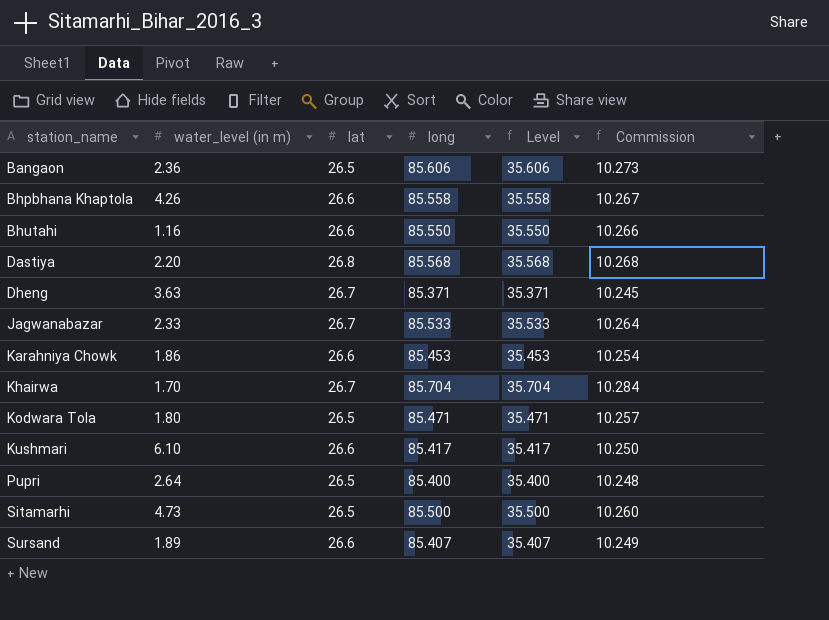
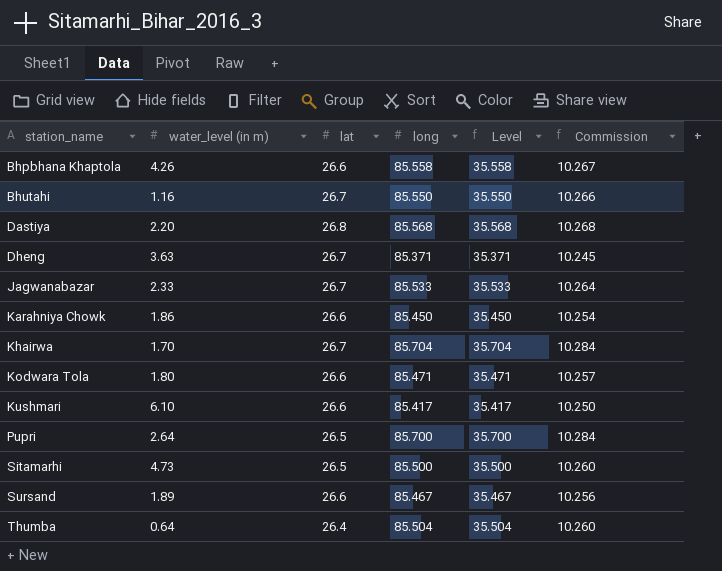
row Bangaon: 2.36 | 26.5 | 85.606 | 35.606 | 10.273 -> none
Bhutahi | lat: 26.6 -> 26.7
Karahniya Chowk | long: 85.453 -> 85.450
Karahniya Chowk | Level: 35.453 -> 35.450
Kodwara Tola | lat: 26.5 -> 26.6
Pupri | long: 85.400 -> 85.700
Pupri | Level: 35.400 -> 35.700
Pupri | Commission: 10.248 -> 10.284
Sursand | long: 85.407 -> 85.467
Sursand | Level: 35.407 -> 35.467
Sursand | Commission: 10.249 -> 10.256
row Thumba: none -> 0.64 | 26.4 | 85.504 | 35.504 | 10.260

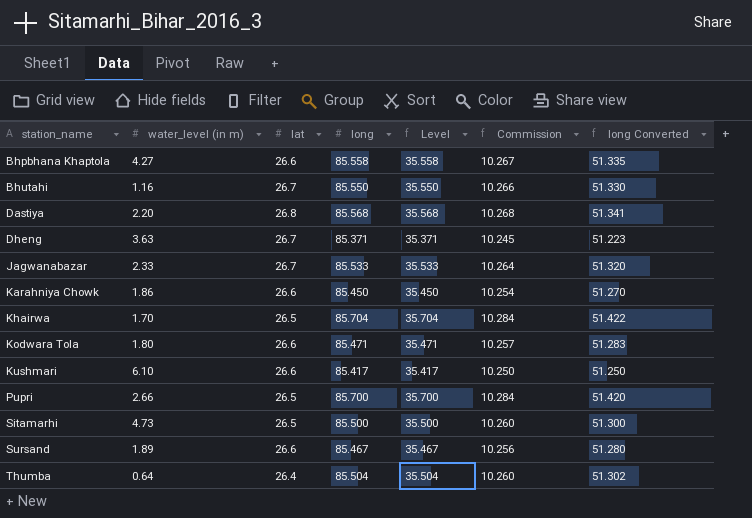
column long Converted | formula: none -> [long] * 0.6
Bhpbhana Khaptola | water_level (in m): 4.26 -> 4.27
Khairwa | lat: 26.7 -> 26.5
Pupri | water_level (in m): 2.64 -> 2.66

